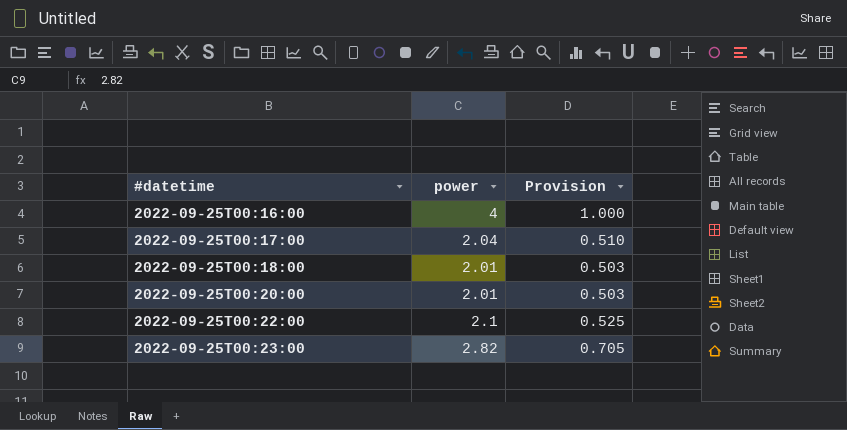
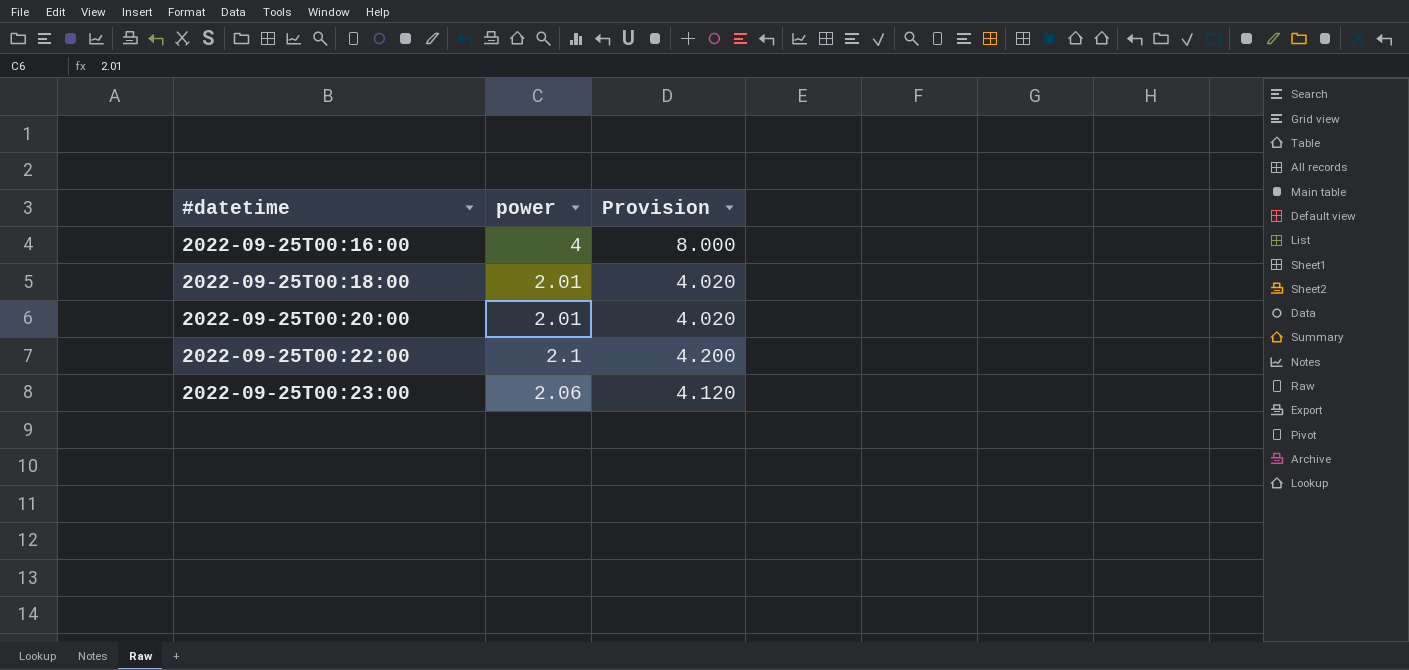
column Provision | formula: [power] * 0.25 -> [power] * 2
row 2022-09-25T00:17:00: 2.04 | 0.510 -> none
2022-09-25T00:23:00 | power: 2.82 -> 2.06

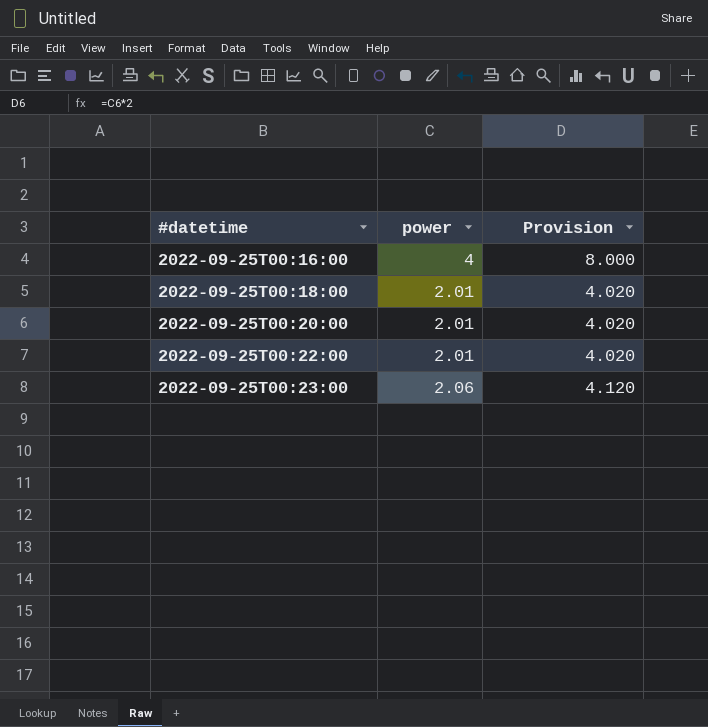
2022-09-25T00:22:00 | power: 2.1 -> 2.01
2022-09-25T00:22:00 | Provision: 4.200 -> 4.020

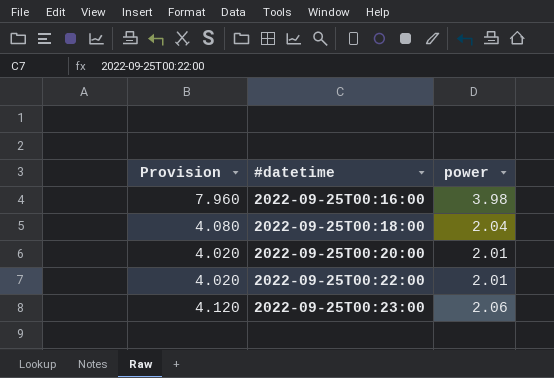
column Provision | position: 3 -> 1
2022-09-25T00:16:00 | Provision: 8.000 -> 7.960
2022-09-25T00:16:00 | power: 4 -> 3.98
2022-09-25T00:18:00 | Provision: 4.020 -> 4.080
2022-09-25T00:18:00 | power: 2.01 -> 2.04

